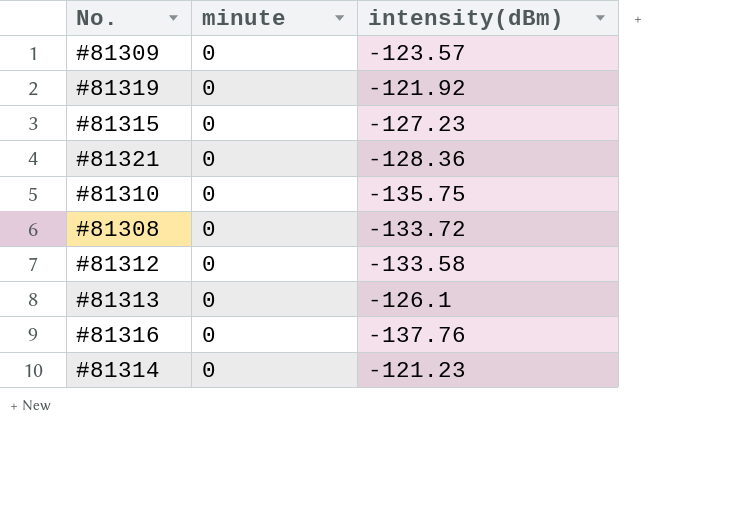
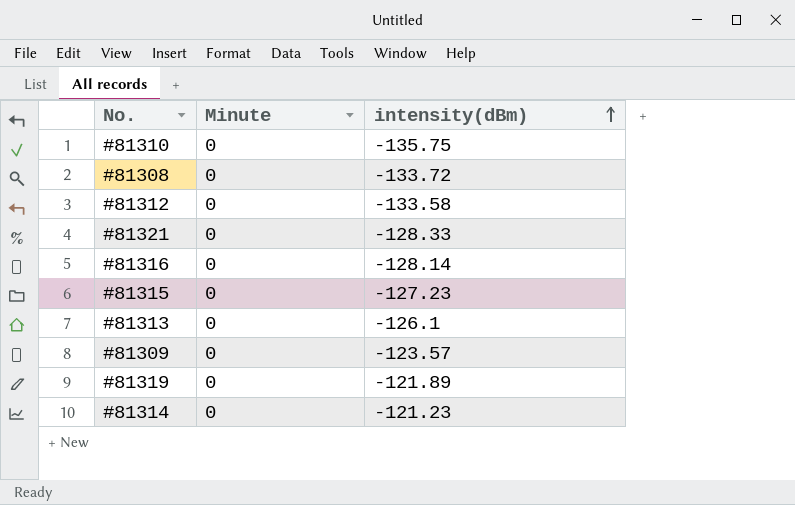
row order: none -> intensity(dBm) ascending
column name: minute -> Minute
#81321 | intensity(dBm): -128.36 -> -128.33
#81316 | intensity(dBm): -137.76 -> -128.14
#81319 | intensity(dBm): -121.92 -> -121.89

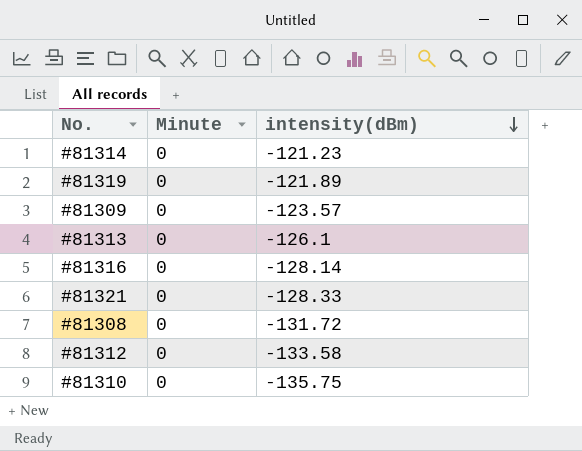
row order: intensity(dBm) ascending -> intensity(dBm) descending
row #81315: 0 | -127.23 -> none
#81308 | intensity(dBm): -133.72 -> -131.72

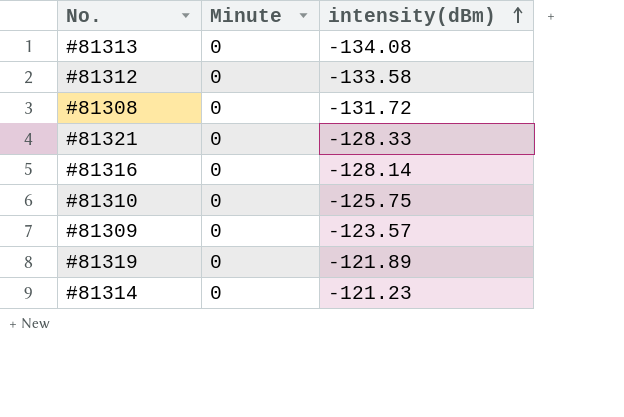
row order: intensity(dBm) descending -> intensity(dBm) ascending
#81313 | intensity(dBm): -126.1 -> -134.08
#81310 | intensity(dBm): -135.75 -> -125.75

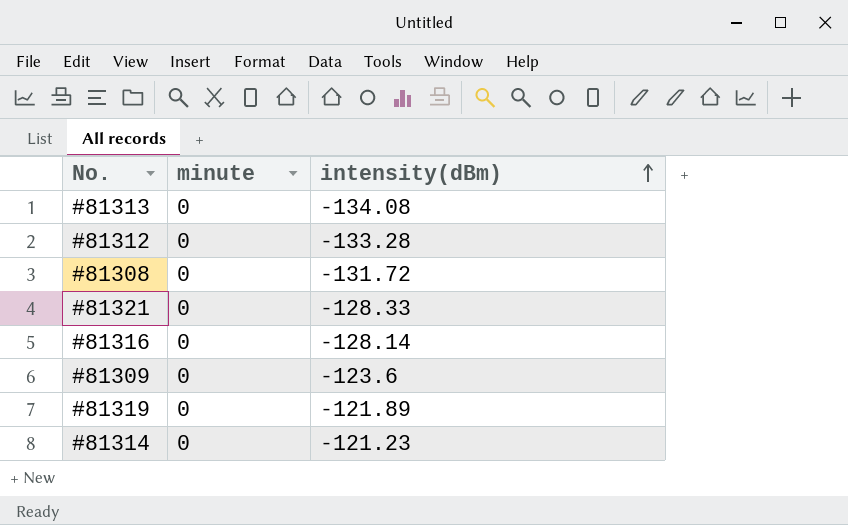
column name: Minute -> minute
row #81310: 0 | -125.75 -> none
#81312 | intensity(dBm): -133.58 -> -133.28
#81309 | intensity(dBm): -123.57 -> -123.6

